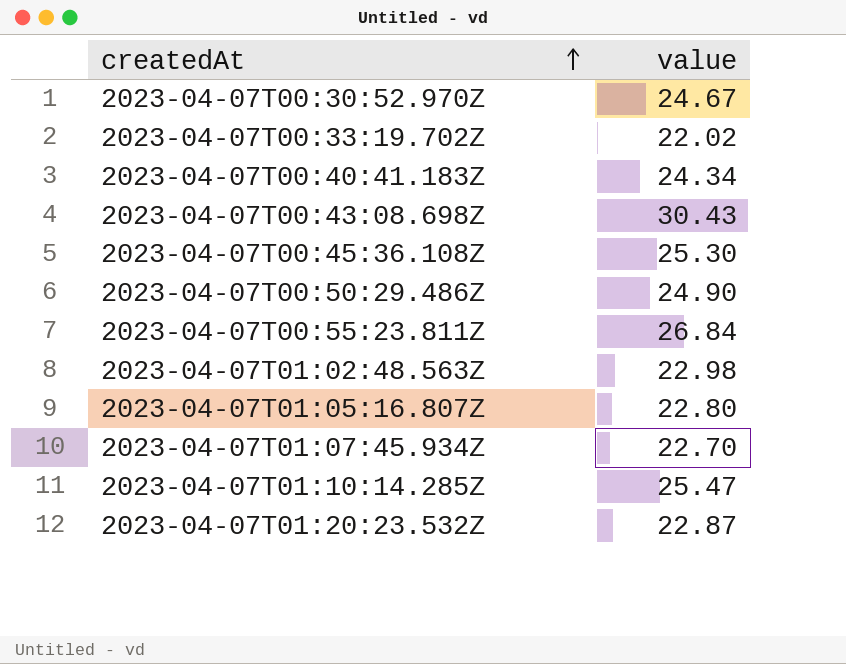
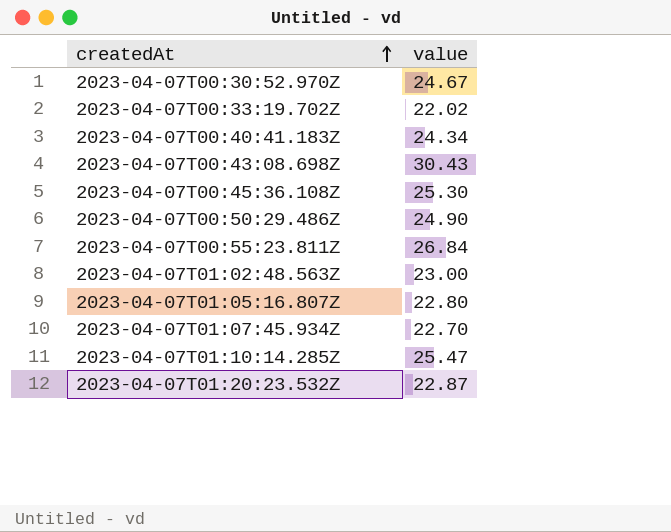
2023-04-07T01:02:48.563Z | value: 22.98 -> 23.00

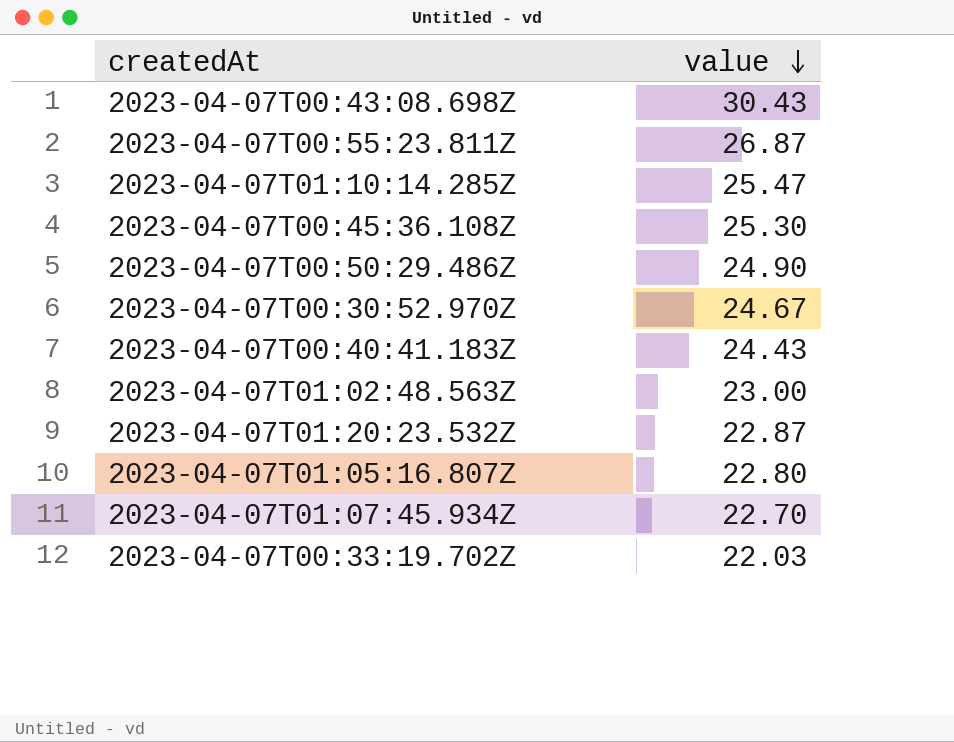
row order: createdAt ascending -> value descending
2023-04-07T00:55:23.811Z | value: 26.84 -> 26.87
2023-04-07T00:40:41.183Z | value: 24.34 -> 24.43
2023-04-07T00:33:19.702Z | value: 22.02 -> 22.03

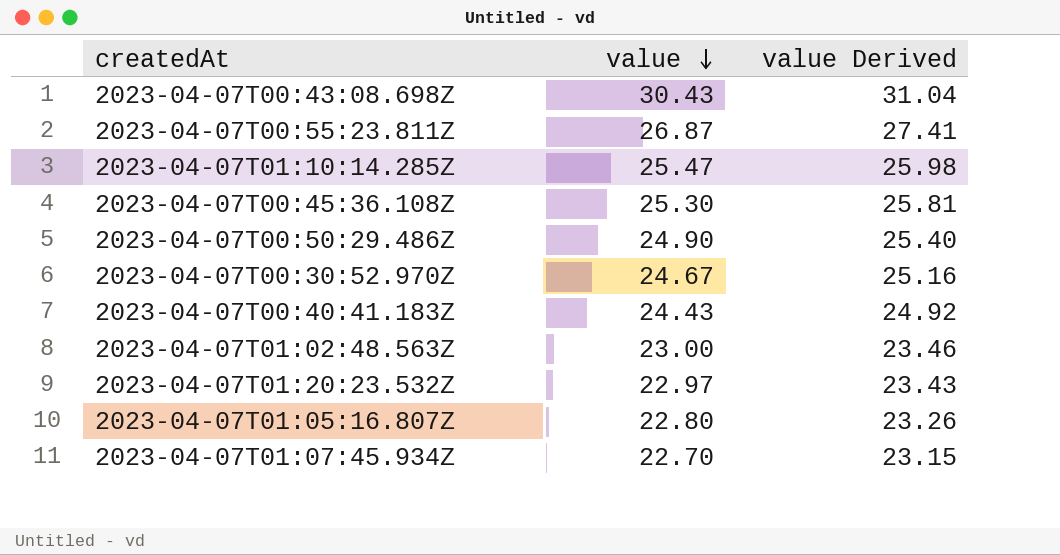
column value Derived | formula: none -> [value] * 1.02
row 2023-04-07T00:33:19.702Z: 22.03 -> none
2023-04-07T01:20:23.532Z | value: 22.87 -> 22.97

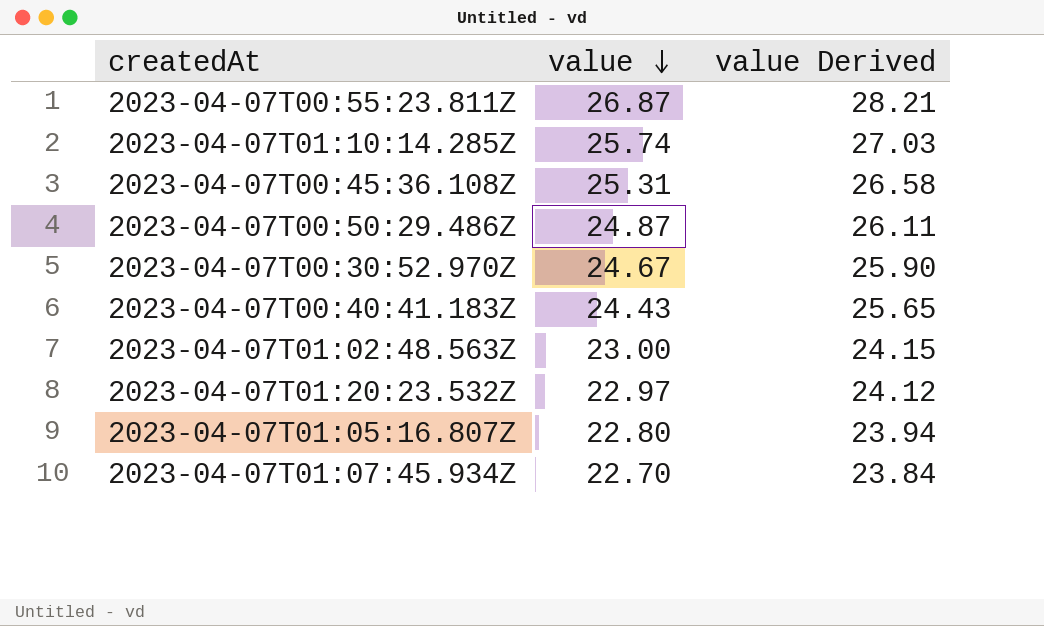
column value Derived | formula: [value] * 1.02 -> [value] * 1.05
row 2023-04-07T00:43:08.698Z: 30.43 | 31.04 -> none
2023-04-07T01:10:14.285Z | value: 25.47 -> 25.74
2023-04-07T00:45:36.108Z | value: 25.30 -> 25.31
2023-04-07T00:50:29.486Z | value: 24.90 -> 24.87

